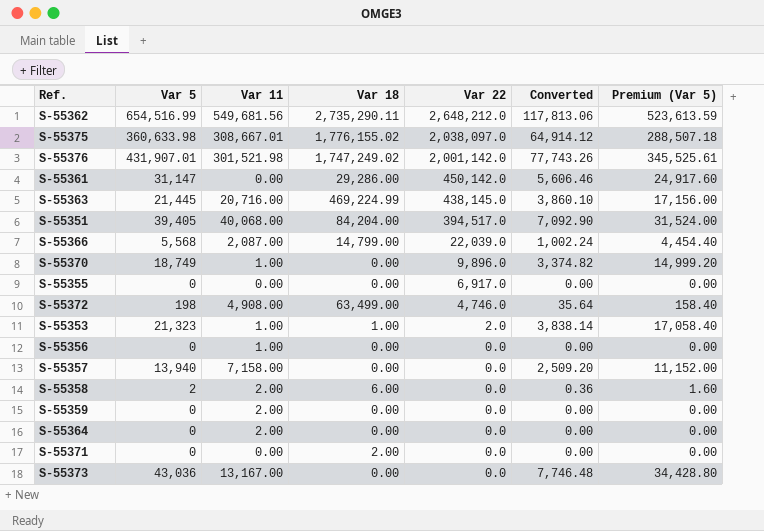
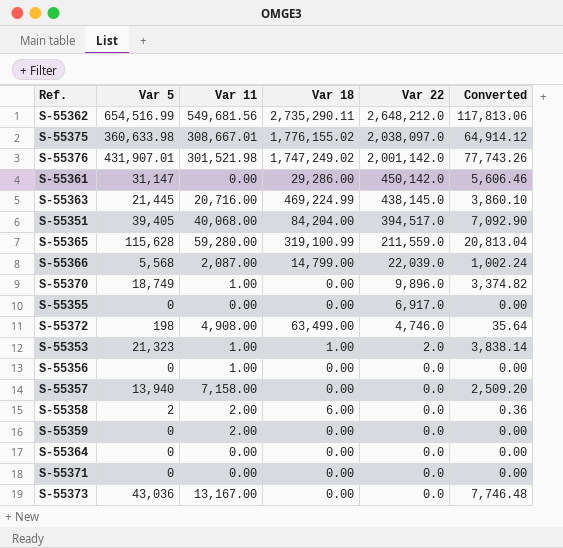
column Premium (Var 5) | formula: [Var 5] * 0.8 -> none
row S-55365: none -> 115,628 | 59,280.00 | 319,100.99 | 211,559.0 | 20,813.04
S-55364 | Var 11: 2.00 -> 0.00
S-55371 | Var 18: 2.00 -> 0.00

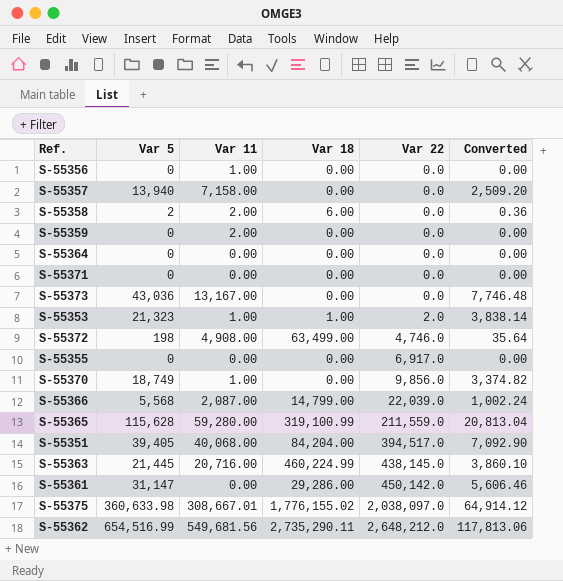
row order: Var 22 descending -> Var 22 ascending
row S-55376: 431,907.01 | 301,521.98 | 1,747,249.02 | 2,001,142.0 | 77,743.26 -> none
S-55370 | Var 22: 9,896.0 -> 9,856.0
S-55363 | Var 18: 469,224.99 -> 460,224.99

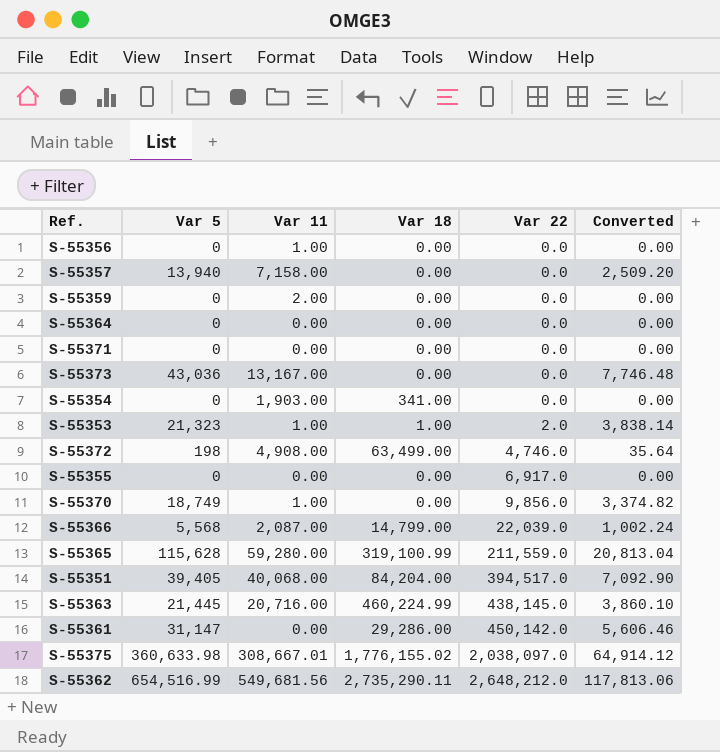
row S-55358: 2 | 2.00 | 6.00 | 0.0 | 0.36 -> none
row S-55354: none -> 0 | 1,903.00 | 341.00 | 0.0 | 0.00

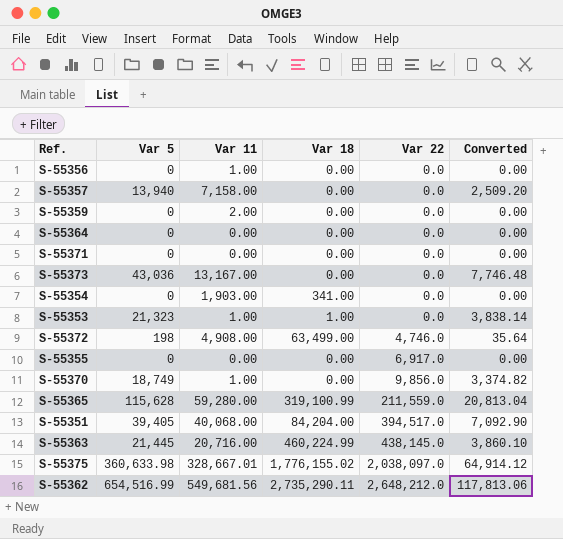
row S-55366: 5,568 | 2,087.00 | 14,799.00 | 22,039.0 | 1,002.24 -> none
row S-55361: 31,147 | 0.00 | 29,286.00 | 450,142.0 | 5,606.46 -> none
S-55353 | Var 22: 2.0 -> 0.0
S-55375 | Var 11: 308,667.01 -> 328,667.01

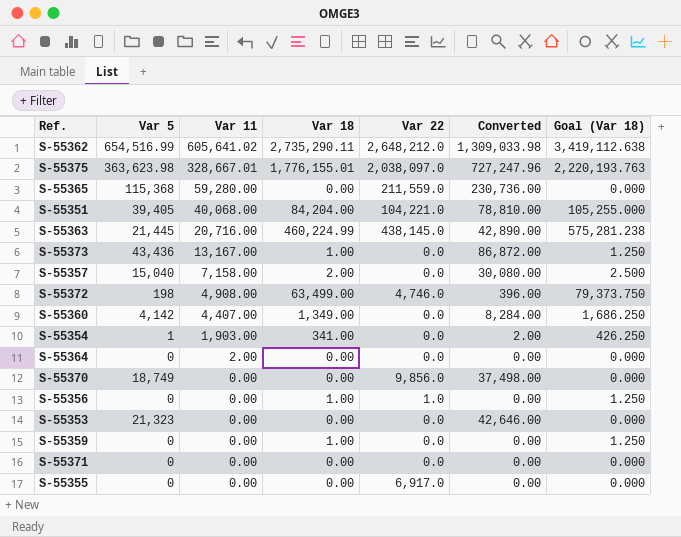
row order: Var 22 ascending -> Var 11 descending
column Converted | formula: [Var 5] * 0.18 -> [Var 5] * 2
column Goal (Var 18) | formula: none -> [Var 18] * 1.25
S-55362 | Var 11: 549,681.56 -> 605,641.02
S-55375 | Var 5: 360,633.98 -> 363,623.98
S-55375 | Var 18: 1,776,155.02 -> 1,776,155.01
S-55365 | Var 5: 115,628 -> 115,368
S-55365 | Var 18: 319,100.99 -> 0.00
S-55351 | Var 22: 394,517.0 -> 104,221.0
S-55373 | Var 5: 43,036 -> 43,436
S-55373 | Var 18: 0.00 -> 1.00
S-55357 | Var 5: 13,940 -> 15,040
S-55357 | Var 18: 0.00 -> 2.00
row S-55360: none -> 4,142 | 4,407.00 | 1,349.00 | 0.0 | 8,284.00 | 1,686.250
S-55354 | Var 5: 0 -> 1
S-55364 | Var 11: 0.00 -> 2.00
S-55370 | Var 11: 1.00 -> 0.00
S-55356 | Var 11: 1.00 -> 0.00
S-55356 | Var 18: 0.00 -> 1.00
S-55356 | Var 22: 0.0 -> 1.0
S-55353 | Var 11: 1.00 -> 0.00
S-55353 | Var 18: 1.00 -> 0.00
S-55359 | Var 11: 2.00 -> 0.00
S-55359 | Var 18: 0.00 -> 1.00

